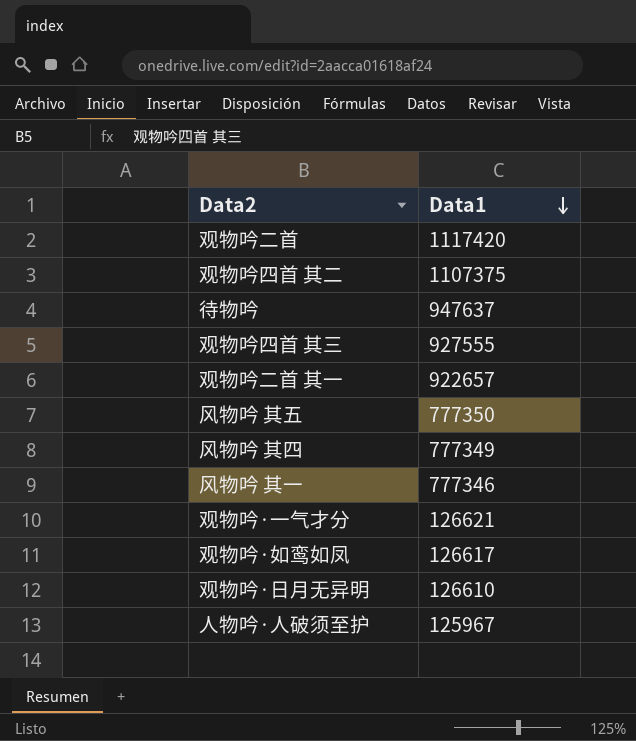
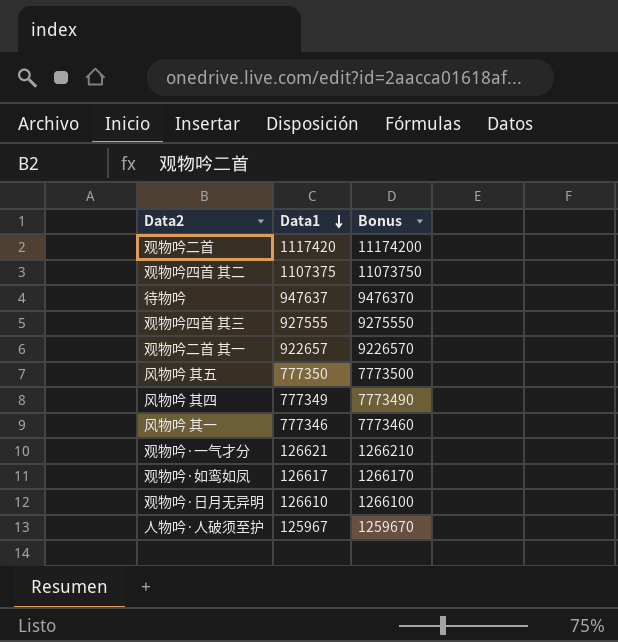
column Bonus | formula: none -> [Data1] * 10

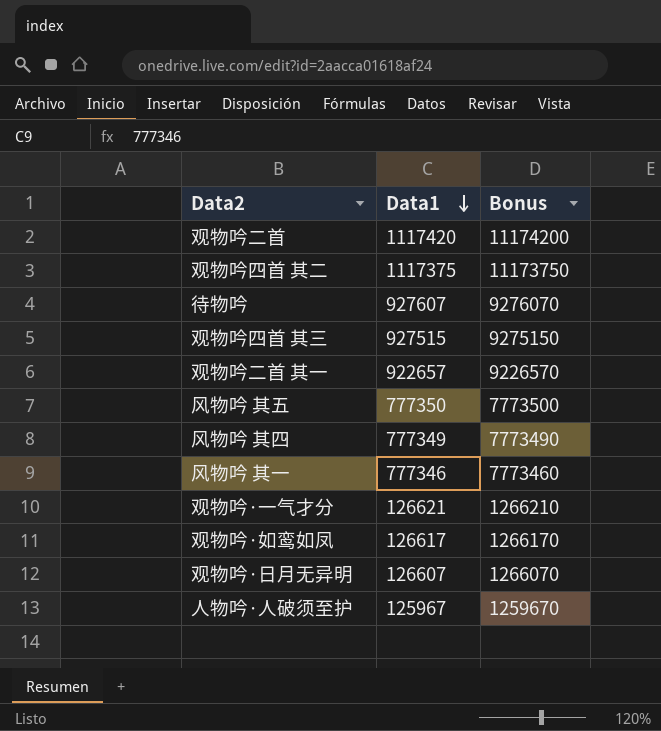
观物吟四首 其二 | Data1: 1107375 -> 1117375
观物吟四首 其二 | Bonus: 11073750 -> 11173750
待物吟 | Data1: 947637 -> 927607
待物吟 | Bonus: 9476370 -> 9276070
观物吟四首 其三 | Data1: 927555 -> 927515
观物吟四首 其三 | Bonus: 9275550 -> 9275150
观物吟·日月无异明 | Data1: 126610 -> 126607
观物吟·日月无异明 | Bonus: 1266100 -> 1266070

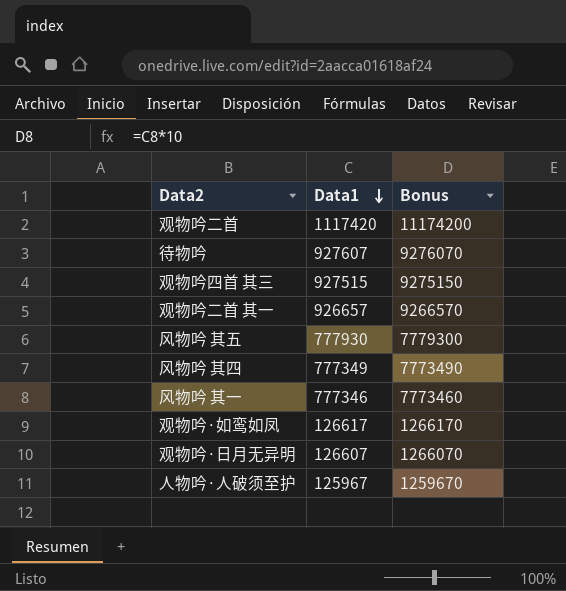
row 观物吟四首 其二: 1117375 | 11173750 -> none
row 观物吟·一气才分: 126621 | 1266210 -> none
观物吟二首 其一 | Data1: 922657 -> 926657
观物吟二首 其一 | Bonus: 9226570 -> 9266570
风物吟 其五 | Data1: 777350 -> 777930
风物吟 其五 | Bonus: 7773500 -> 7779300

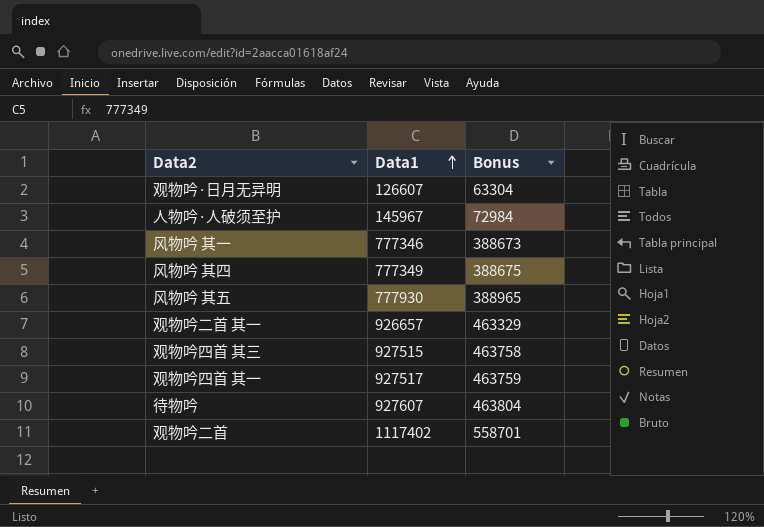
row order: Data1 descending -> Data1 ascending
column Bonus | formula: [Data1] * 10 -> [Data1] * 0.5
row 观物吟·如鸾如凤: 126617 | 1266170 -> none
人物吟·人破须至护 | Data1: 125967 -> 145967
row 观物吟四首 其一: none -> 927517 | 463759
观物吟二首 | Data1: 1117420 -> 1117402

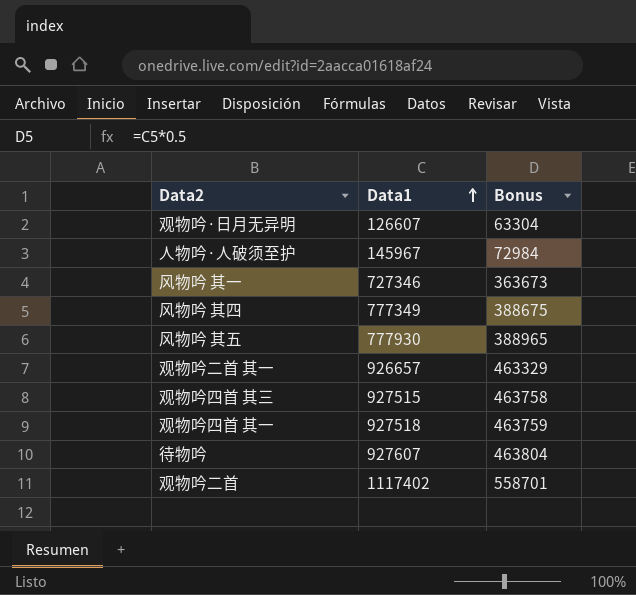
风物吟 其一 | Data1: 777346 -> 727346
风物吟 其一 | Bonus: 388673 -> 363673
观物吟四首 其一 | Data1: 927517 -> 927518

